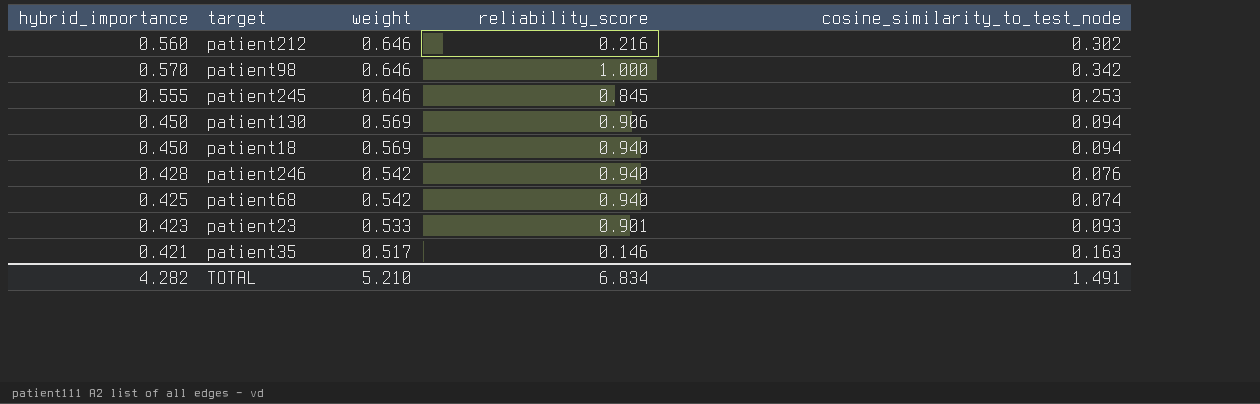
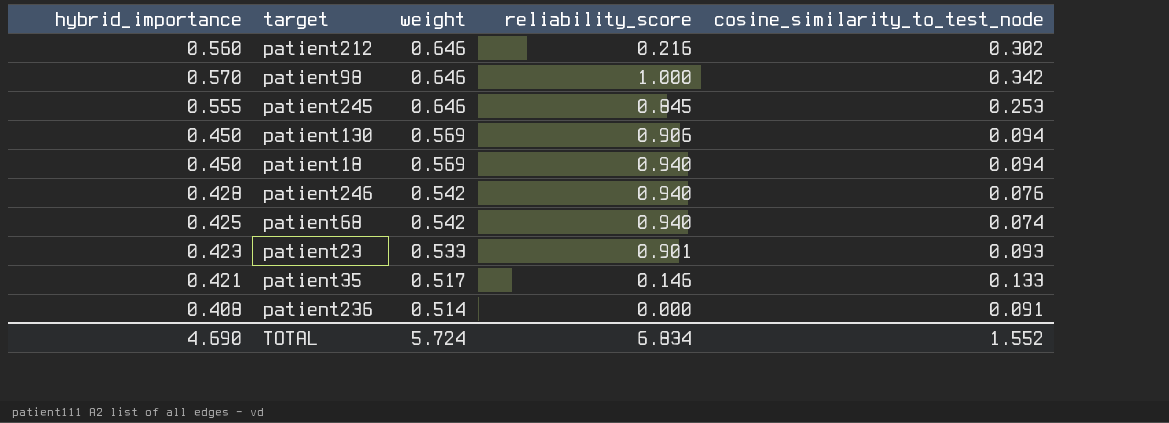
patient35 | cosine_similarity_to_test_node: 0.163 -> 0.133
row patient236: none -> 0.408 | 0.514 | 0.000 | 0.091
TOTAL | hybrid_importance: 4.282 -> 4.690
TOTAL | weight: 5.210 -> 5.724
TOTAL | cosine_similarity_to_test_node: 1.491 -> 1.552

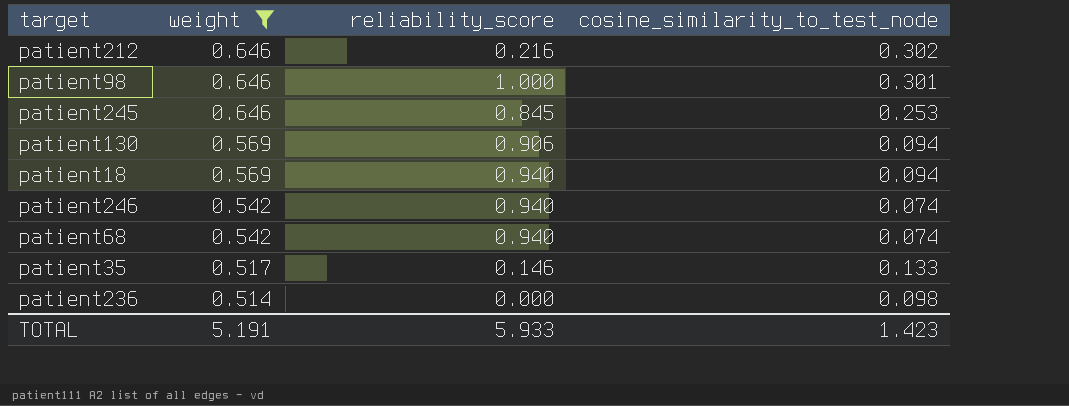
filter: none -> weight != 0.533
column hybrid_importance | position: 1 -> none
patient98 | cosine_similarity_to_test_node: 0.342 -> 0.301
patient246 | cosine_similarity_to_test_node: 0.076 -> 0.074
patient236 | cosine_similarity_to_test_node: 0.091 -> 0.098
TOTAL | weight: 5.724 -> 5.191
TOTAL | reliability_score: 6.834 -> 5.933
TOTAL | cosine_similarity_to_test_node: 1.552 -> 1.423

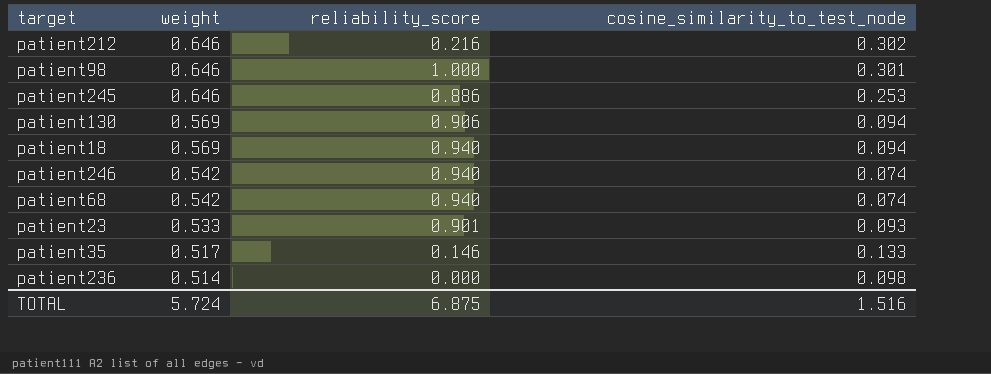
filter: weight != 0.533 -> none
patient245 | reliability_score: 0.845 -> 0.886
TOTAL | weight: 5.191 -> 5.724
TOTAL | reliability_score: 5.933 -> 6.875
TOTAL | cosine_similarity_to_test_node: 1.423 -> 1.516

